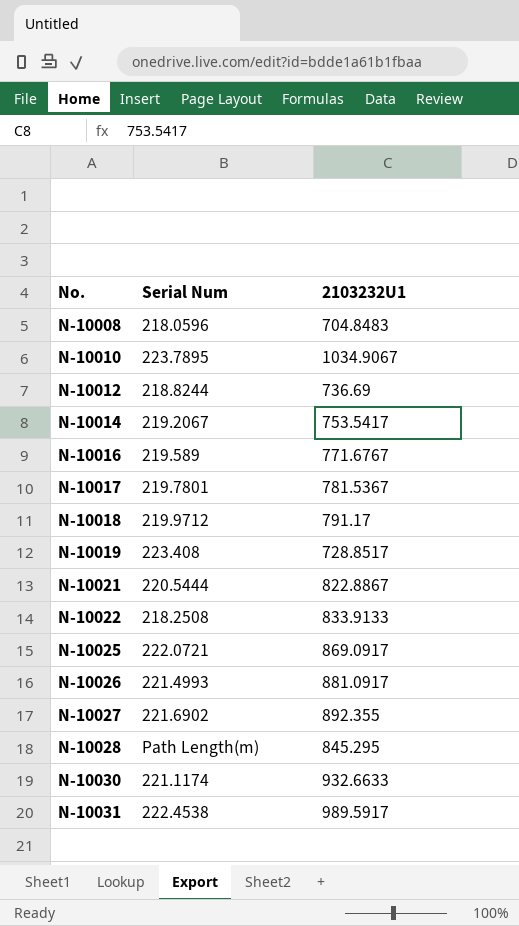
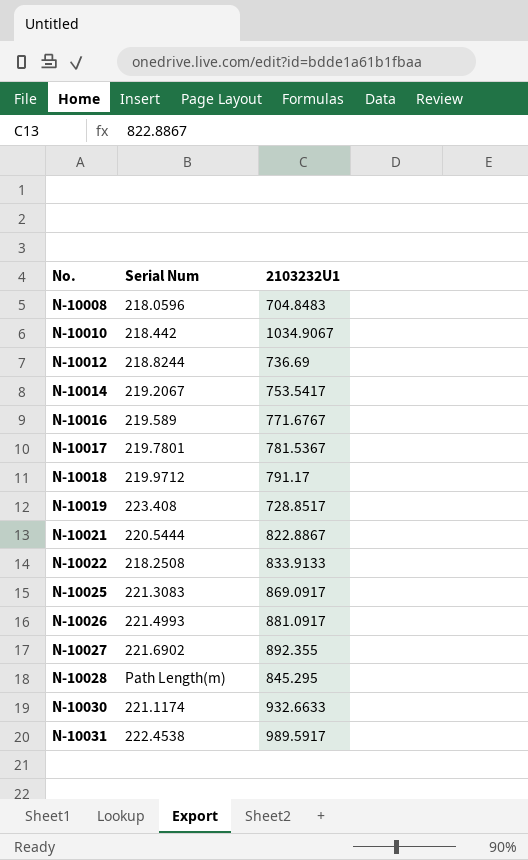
N-10010 | Serial Num: 223.7895 -> 218.442
N-10025 | Serial Num: 222.0721 -> 221.3083

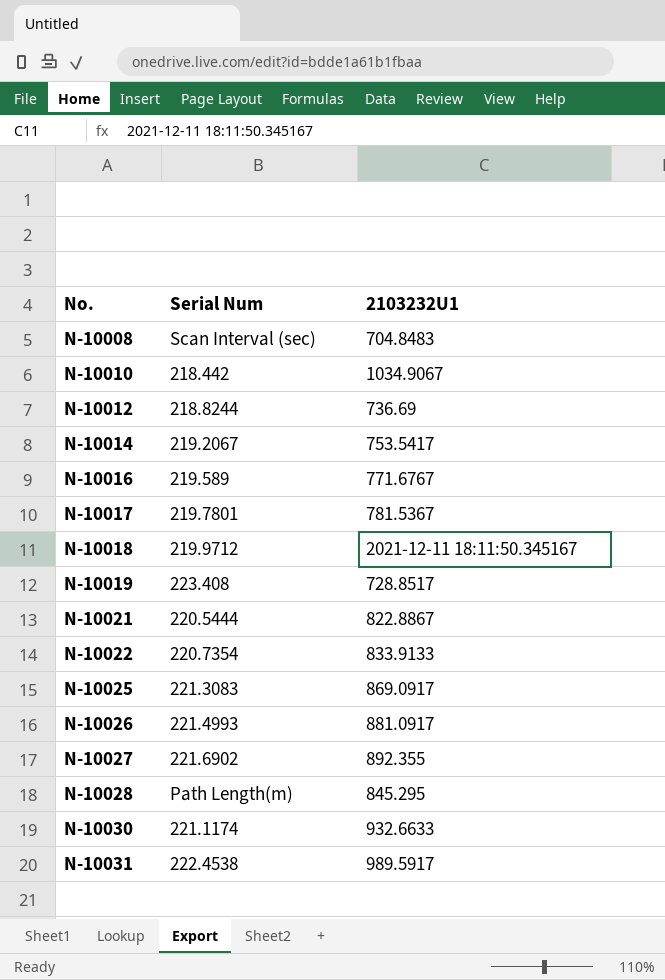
N-10008 | Serial Num: 218.0596 -> Scan Interval (sec)
N-10018 | 2103232U1: 791.17 -> 2021-12-11 18:11:50.345167
N-10022 | Serial Num: 218.2508 -> 220.7354

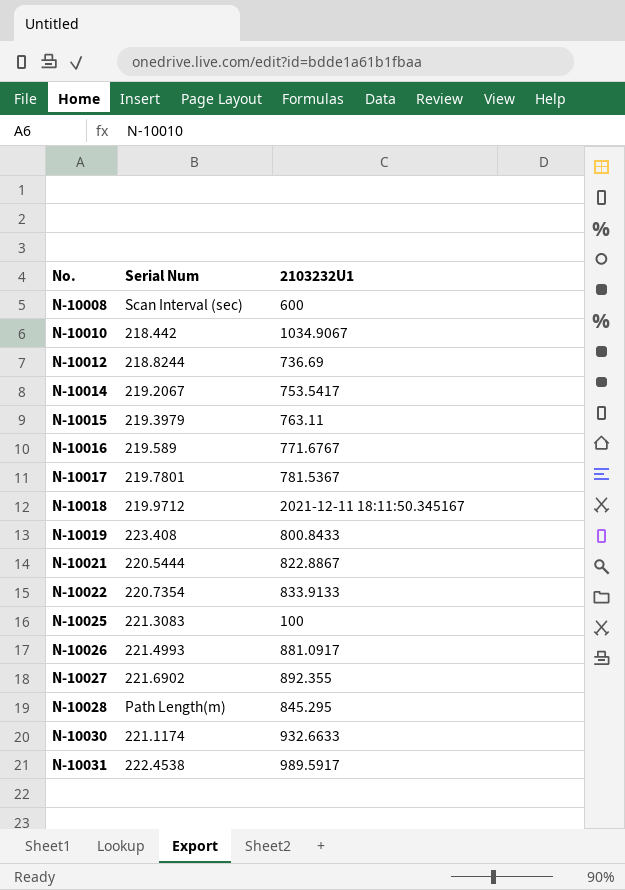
N-10008 | 2103232U1: 704.8483 -> 600
row N-10015: none -> 219.3979 | 763.11
N-10019 | 2103232U1: 728.8517 -> 800.8433
N-10025 | 2103232U1: 869.0917 -> 100

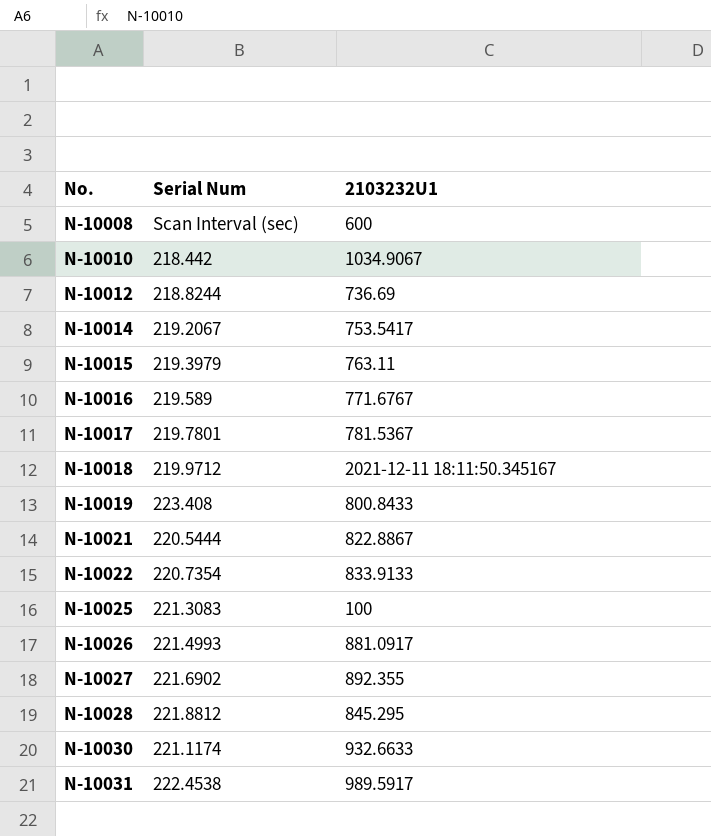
N-10028 | Serial Num: Path Length(m) -> 221.8812

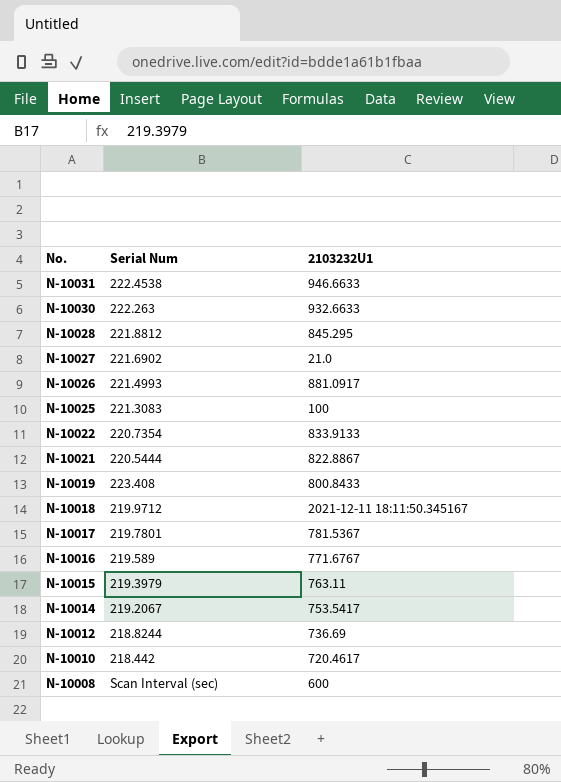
row order: No. ascending -> No. descending
N-10031 | 2103232U1: 989.5917 -> 946.6633
N-10030 | Serial Num: 221.1174 -> 222.263
N-10027 | 2103232U1: 892.355 -> 21.0
N-10010 | 2103232U1: 1034.9067 -> 720.4617

